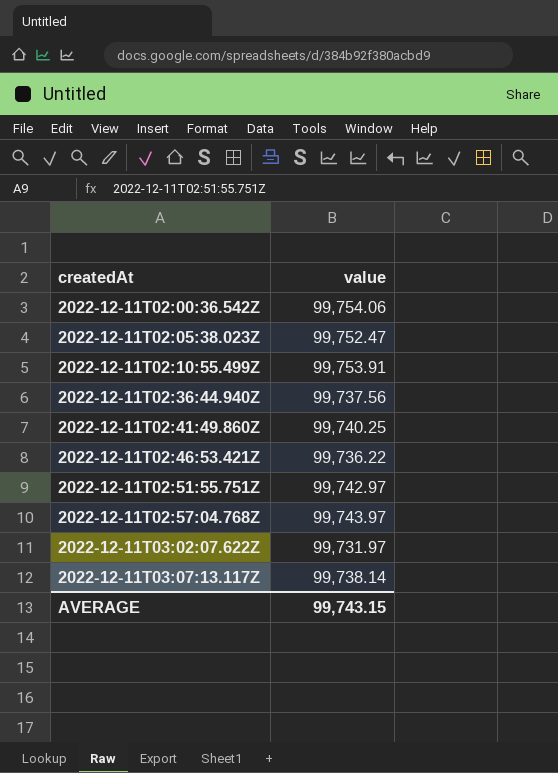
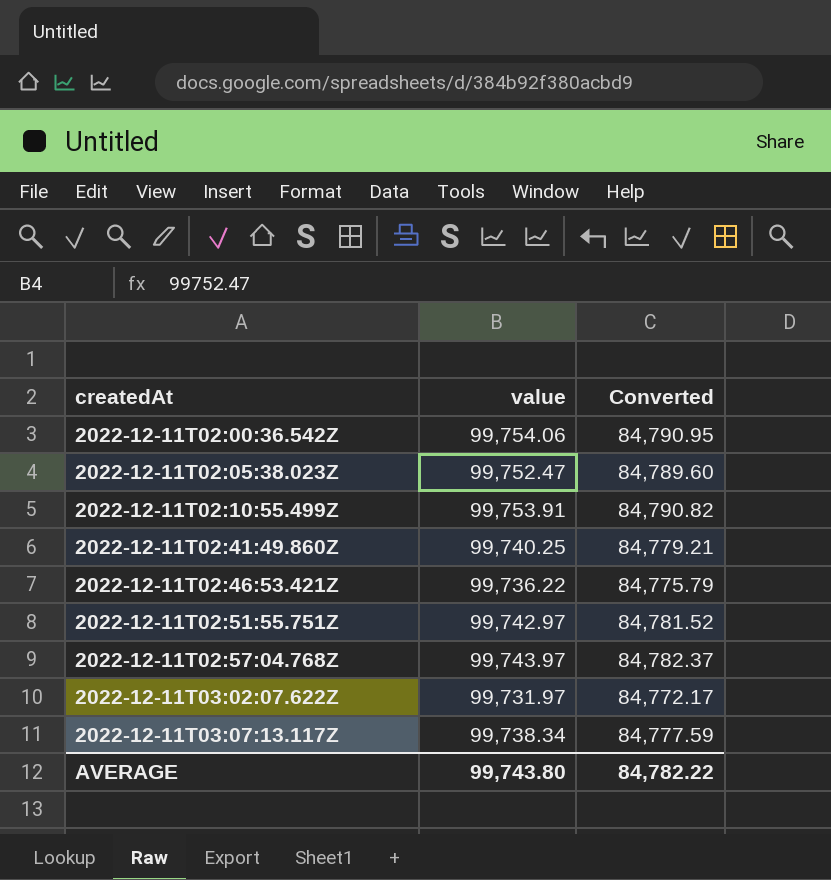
column Converted | formula: none -> [value] * 0.85
row 2022-12-11T02:36:44.940Z: 99,737.56 -> none
2022-12-11T03:07:13.117Z | value: 99,738.14 -> 99,738.34
AVERAGE | value: 99,743.15 -> 99,743.80

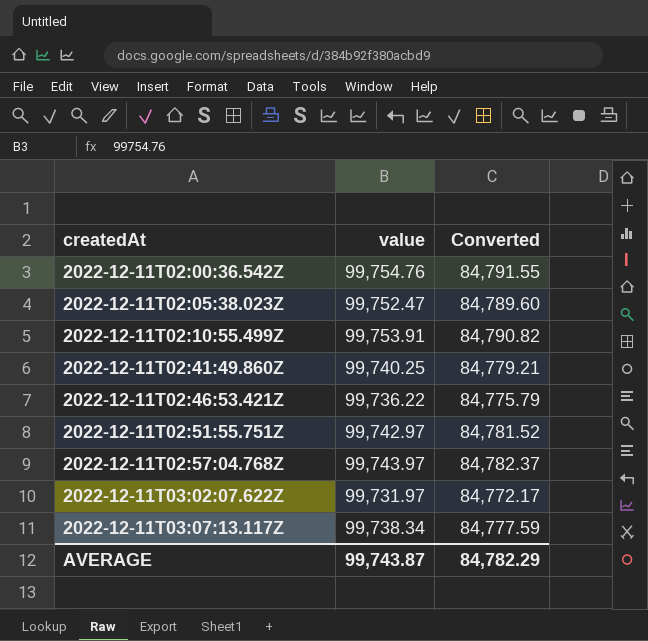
2022-12-11T02:00:36.542Z | value: 99,754.06 -> 99,754.76
2022-12-11T02:00:36.542Z | Converted: 84,790.95 -> 84,791.55
AVERAGE | value: 99,743.80 -> 99,743.87
AVERAGE | Converted: 84,782.22 -> 84,782.29

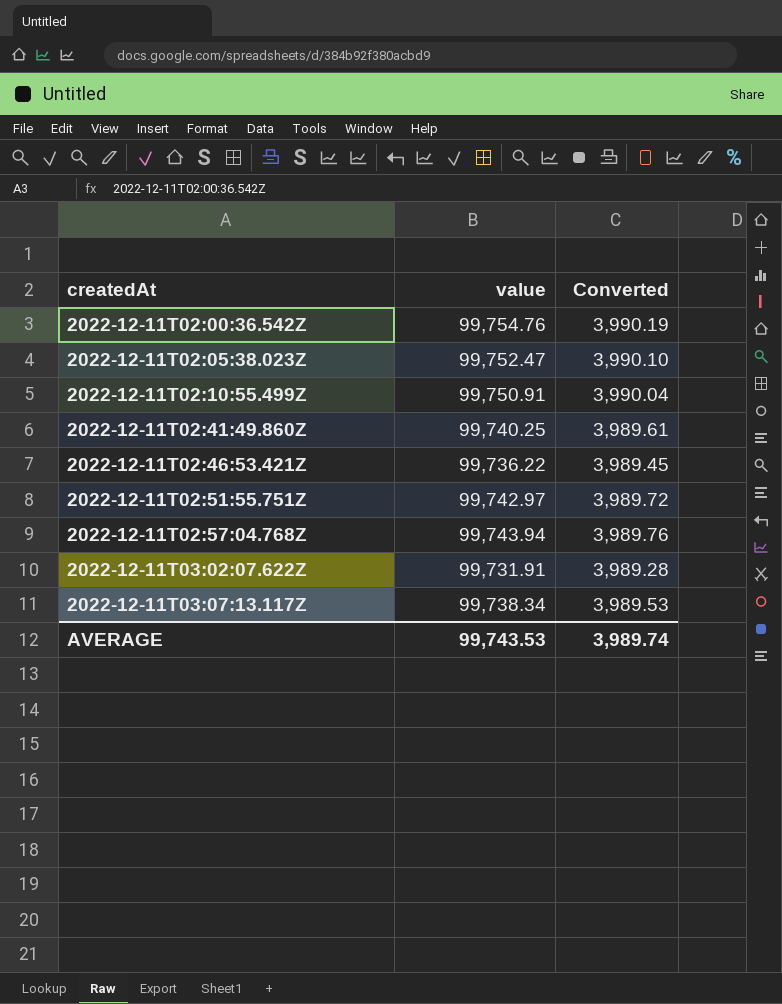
column Converted | formula: [value] * 0.85 -> [value] * 0.04
2022-12-11T02:10:55.499Z | value: 99,753.91 -> 99,750.91
2022-12-11T02:57:04.768Z | value: 99,743.97 -> 99,743.94
2022-12-11T03:02:07.622Z | value: 99,731.97 -> 99,731.91
AVERAGE | value: 99,743.87 -> 99,743.53
AVERAGE | Converted: 84,782.29 -> 3,989.74

